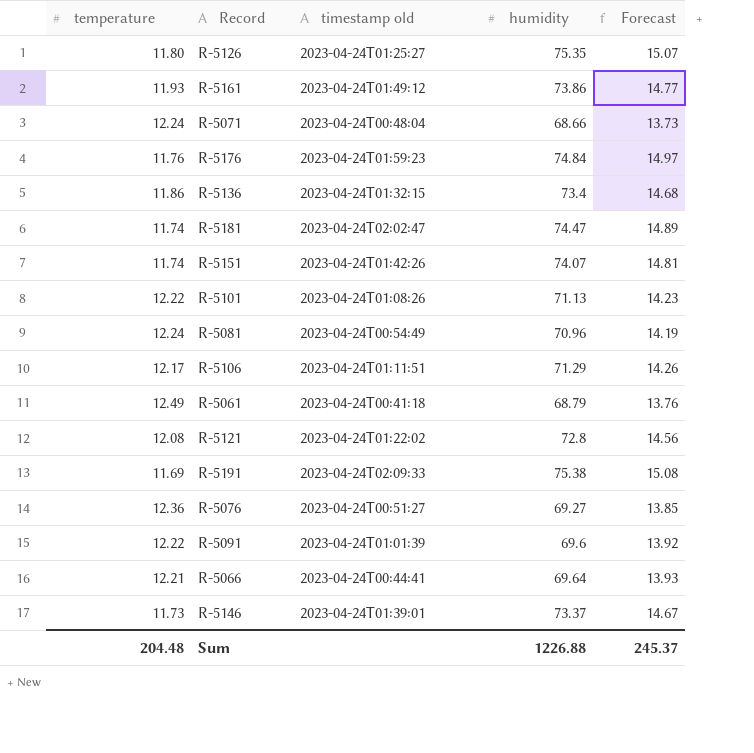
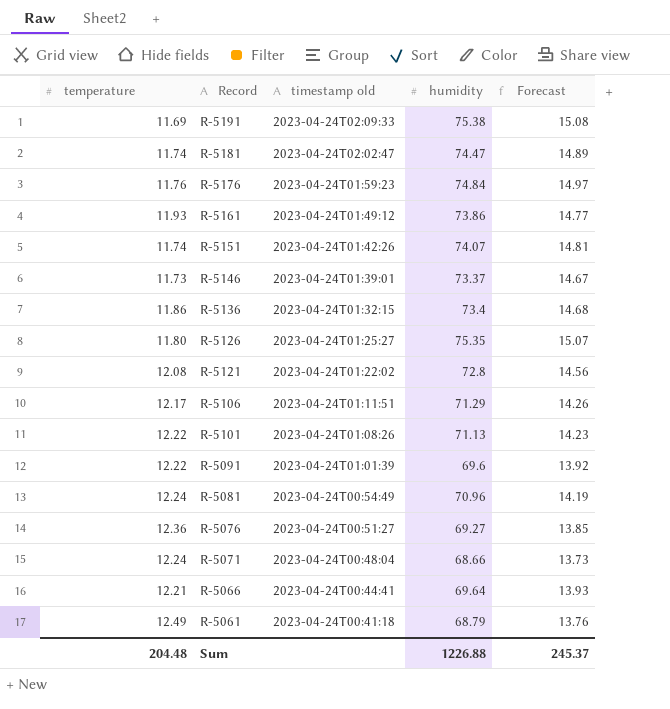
row order: none -> Record descending

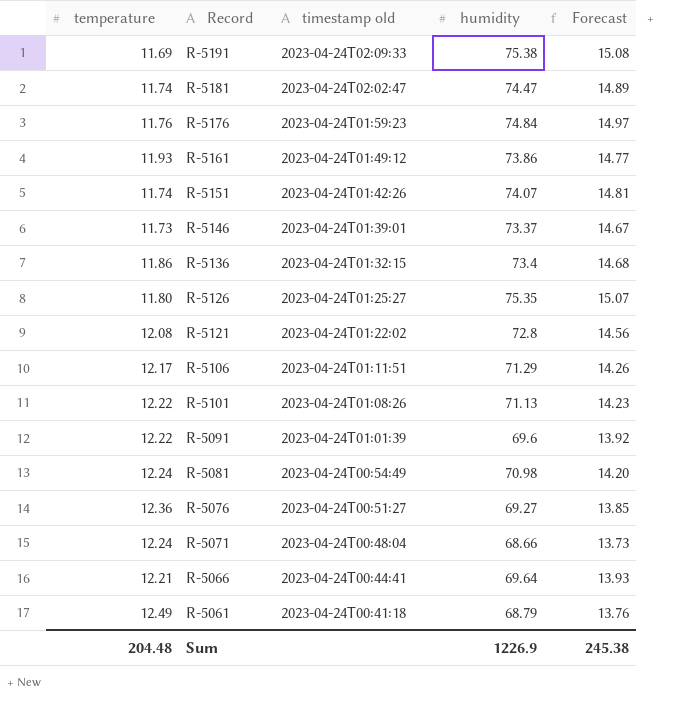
R-5081 | humidity: 70.96 -> 70.98
R-5081 | Forecast: 14.19 -> 14.20
Sum | humidity: 1226.88 -> 1226.9
Sum | Forecast: 245.37 -> 245.38

